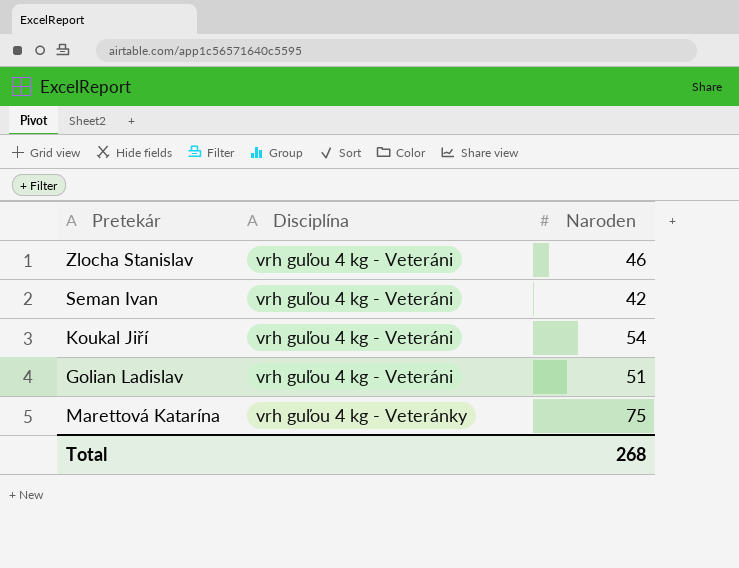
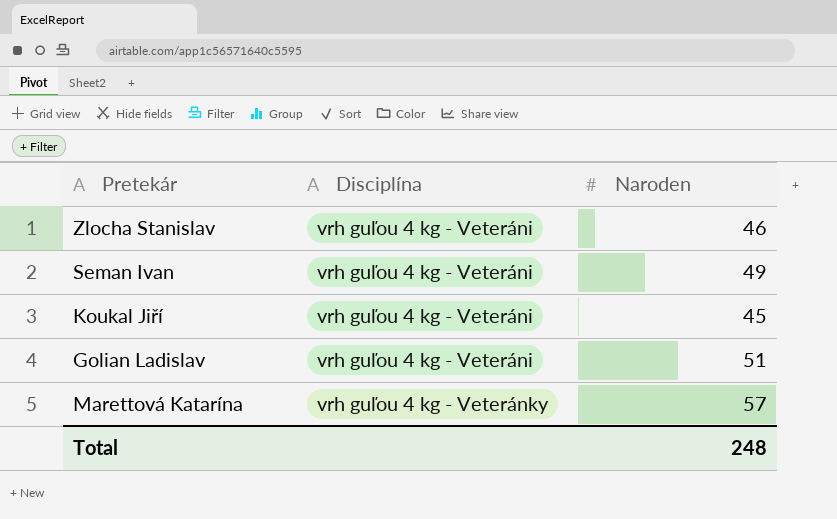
Seman Ivan | Naroden: 42 -> 49
Koukal Jiří | Naroden: 54 -> 45
Marettová Katarína | Naroden: 75 -> 57
Total | Naroden: 268 -> 248

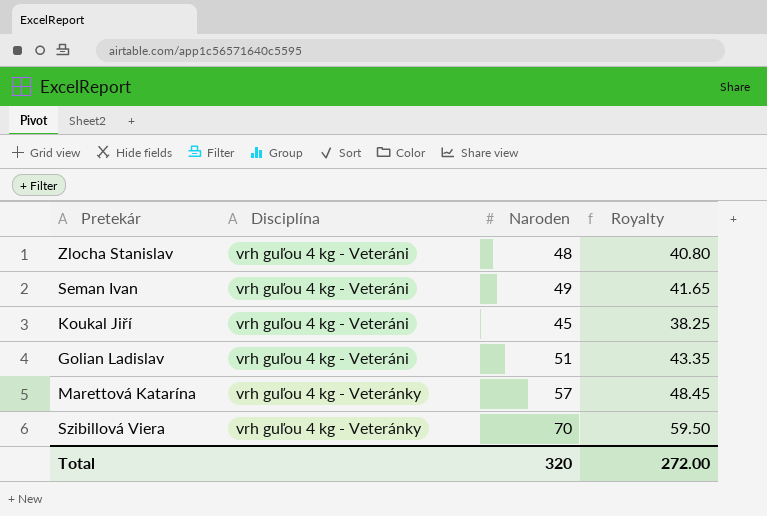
column Royalty | formula: none -> [Naroden] * 0.85
Zlocha Stanislav | Naroden: 46 -> 48
row Szibillová Viera: none -> vrh guľou 4 kg - Veteránky | 70 | 59.50
Total | Naroden: 248 -> 320

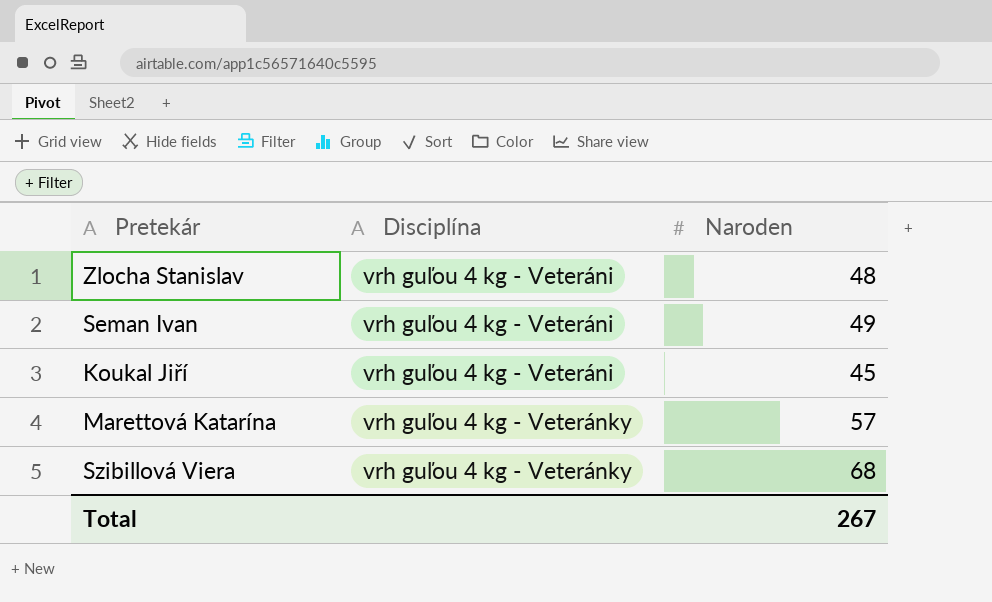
column Royalty | formula: [Naroden] * 0.85 -> none
row Golian Ladislav: vrh guľou 4 kg - Veteráni | 51 | 43.35 -> none
Szibillová Viera | Naroden: 70 -> 68
Total | Naroden: 320 -> 267

